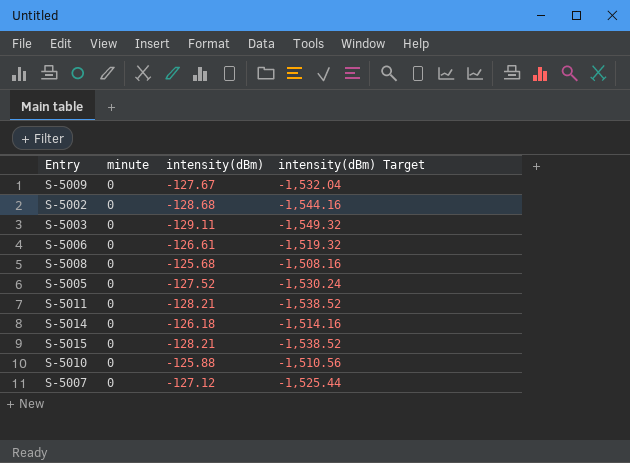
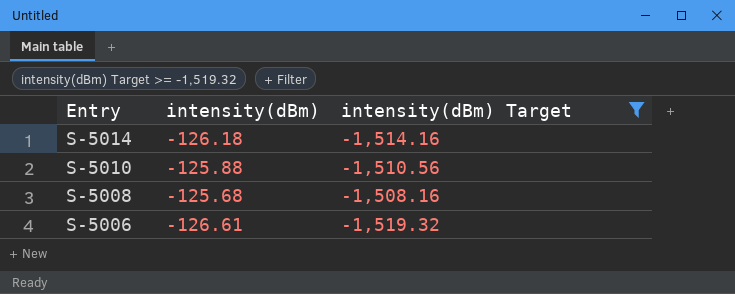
filter: none -> intensity(dBm) Target >= -1,519.32
row order: none -> Entry descending
column minute | position: 2 -> none

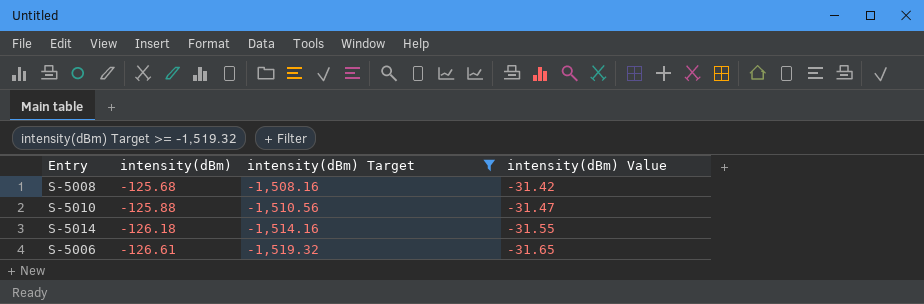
row order: Entry descending -> intensity(dBm) descending
column intensity(dBm) Value | formula: none -> [intensity(dBm)] * 0.25

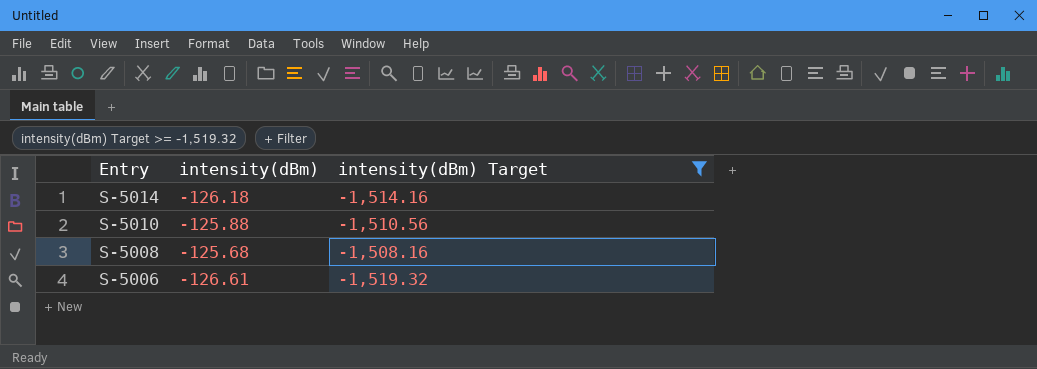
row order: intensity(dBm) descending -> Entry descending
column intensity(dBm) Value | formula: [intensity(dBm)] * 0.25 -> none

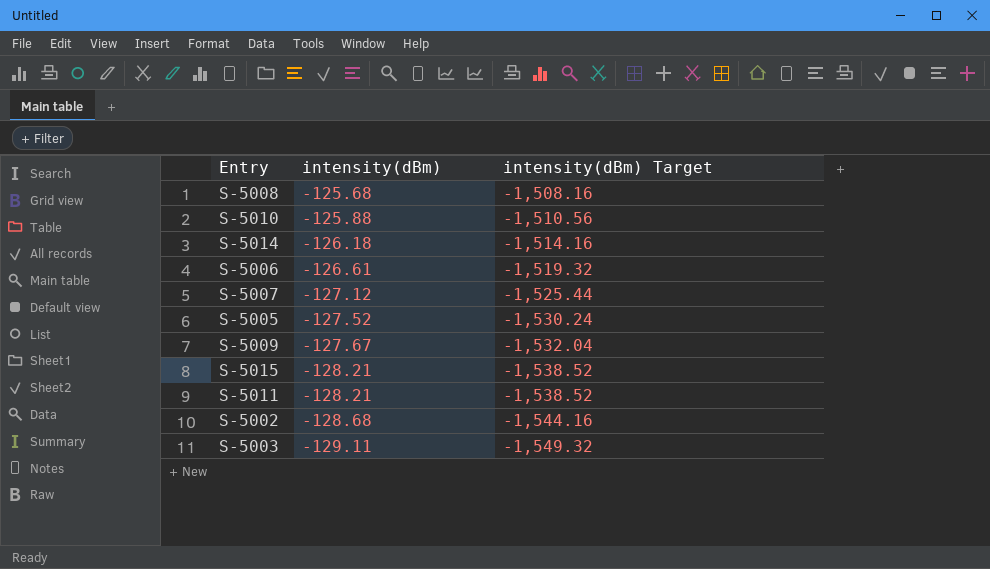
filter: intensity(dBm) Target >= -1,519.32 -> none
row order: Entry descending -> intensity(dBm) descending

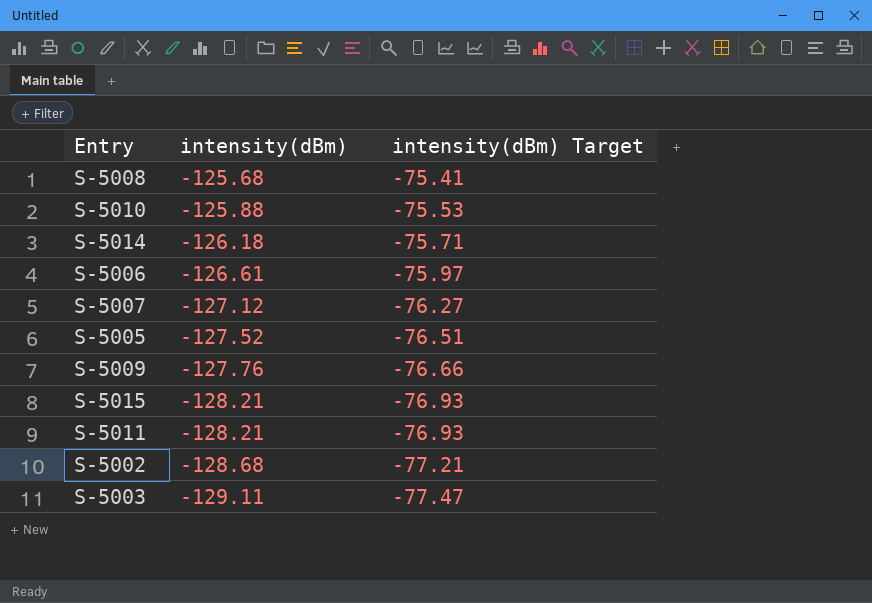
column intensity(dBm) Target | formula: [intensity(dBm)] * 12 -> [intensity(dBm)] * 0.6
S-5009 | intensity(dBm): -127.67 -> -127.76

